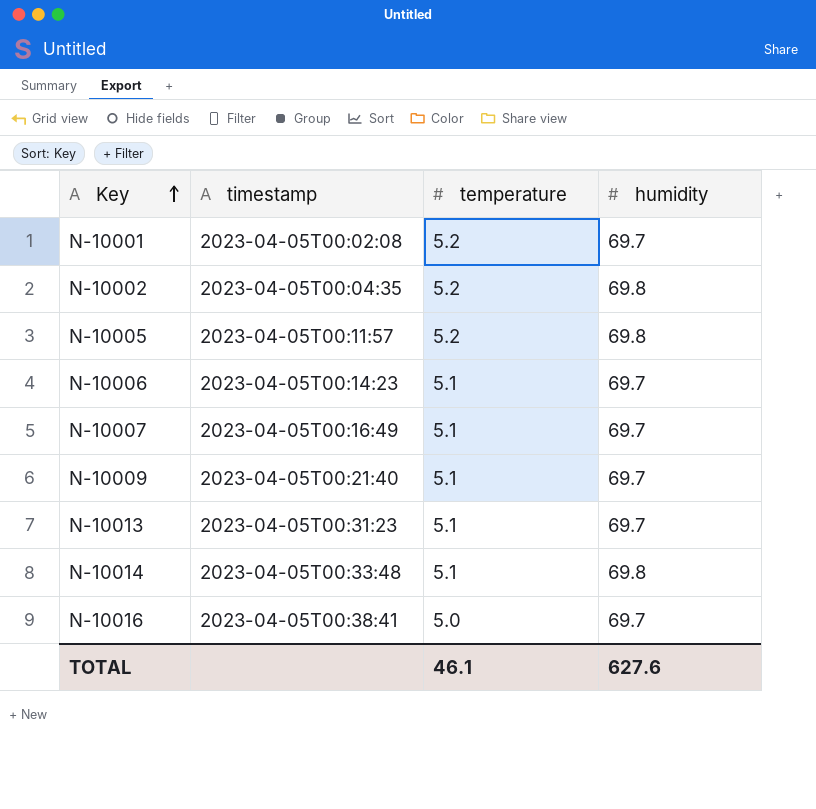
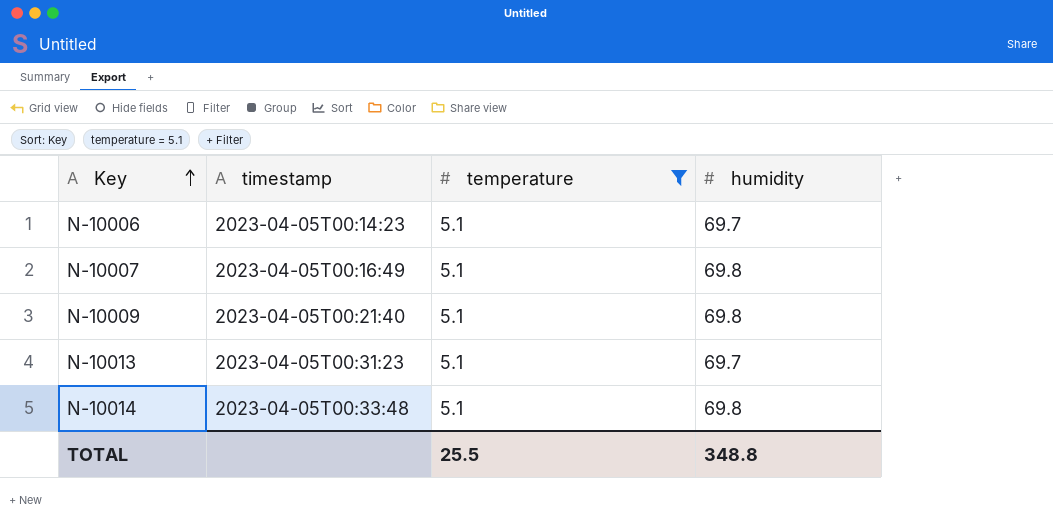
filter: none -> temperature = 5.1
N-10007 | humidity: 69.7 -> 69.8
N-10009 | humidity: 69.7 -> 69.8
TOTAL | temperature: 46.1 -> 25.5
TOTAL | humidity: 627.6 -> 348.8

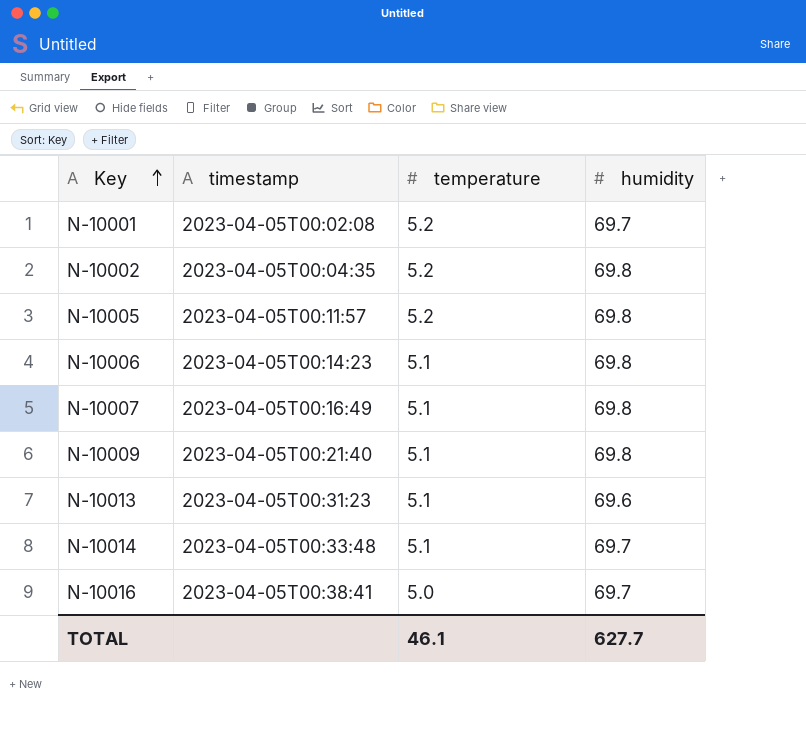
filter: temperature = 5.1 -> none
N-10006 | humidity: 69.7 -> 69.8
N-10013 | humidity: 69.7 -> 69.6
N-10014 | humidity: 69.8 -> 69.7
TOTAL | temperature: 25.5 -> 46.1
TOTAL | humidity: 348.8 -> 627.7

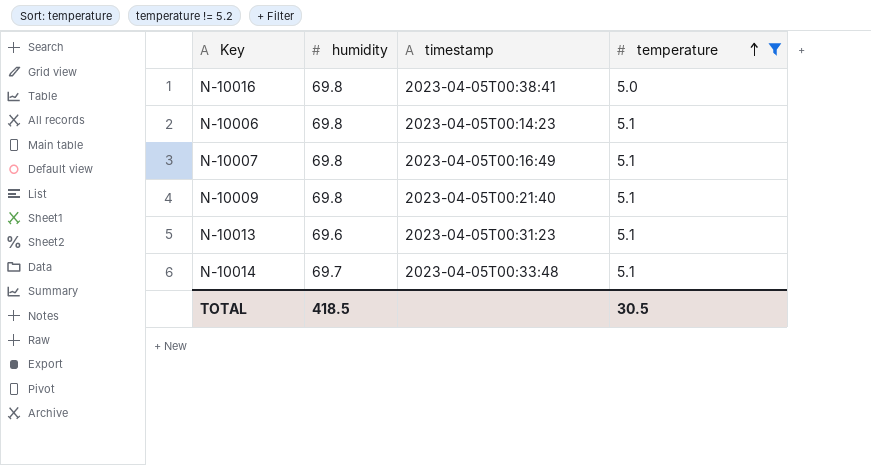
filter: none -> temperature != 5.2
row order: Key ascending -> temperature ascending
column humidity | position: 4 -> 2
N-10016 | humidity: 69.7 -> 69.8
TOTAL | humidity: 627.7 -> 418.5
TOTAL | temperature: 46.1 -> 30.5

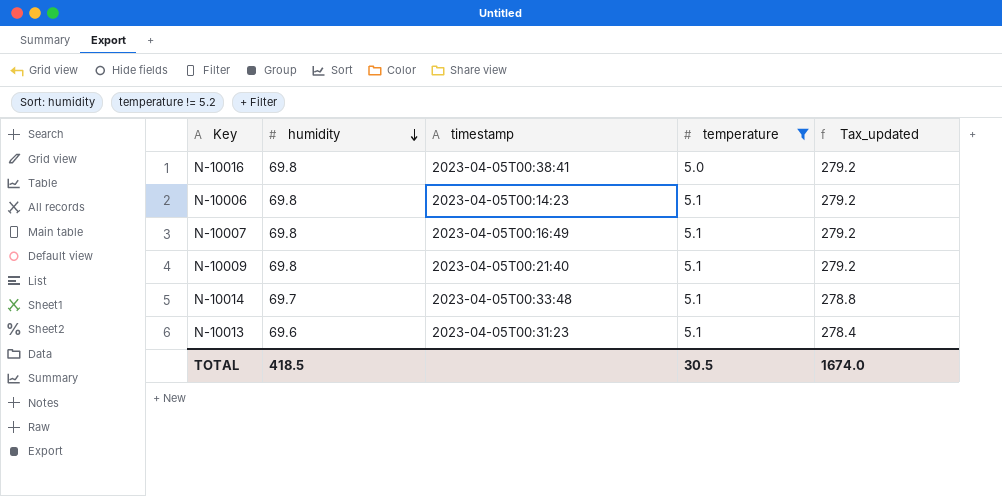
row order: temperature ascending -> humidity descending
column Tax_updated | formula: none -> [humidity] * 4

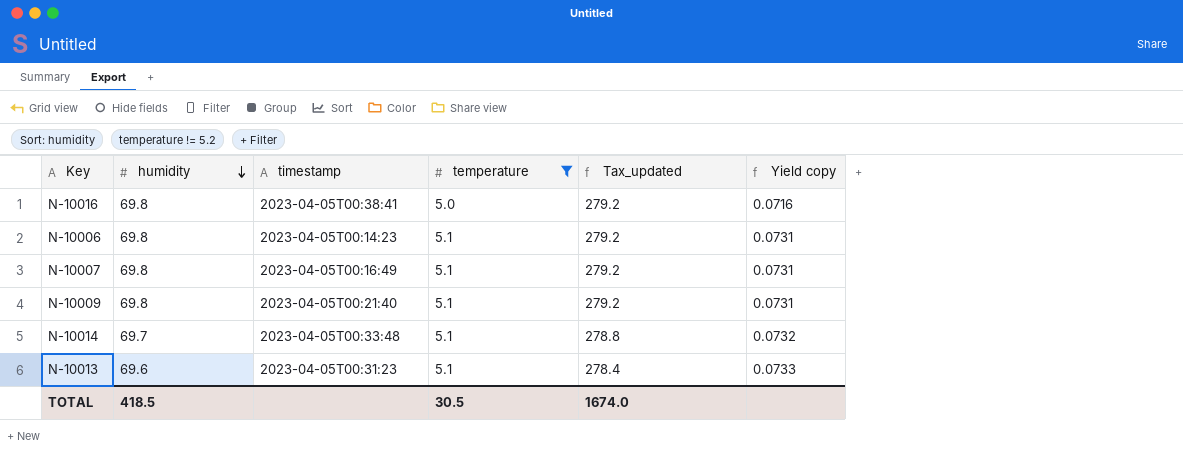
column Yield copy | formula: none -> [temperature] / [humidity]

